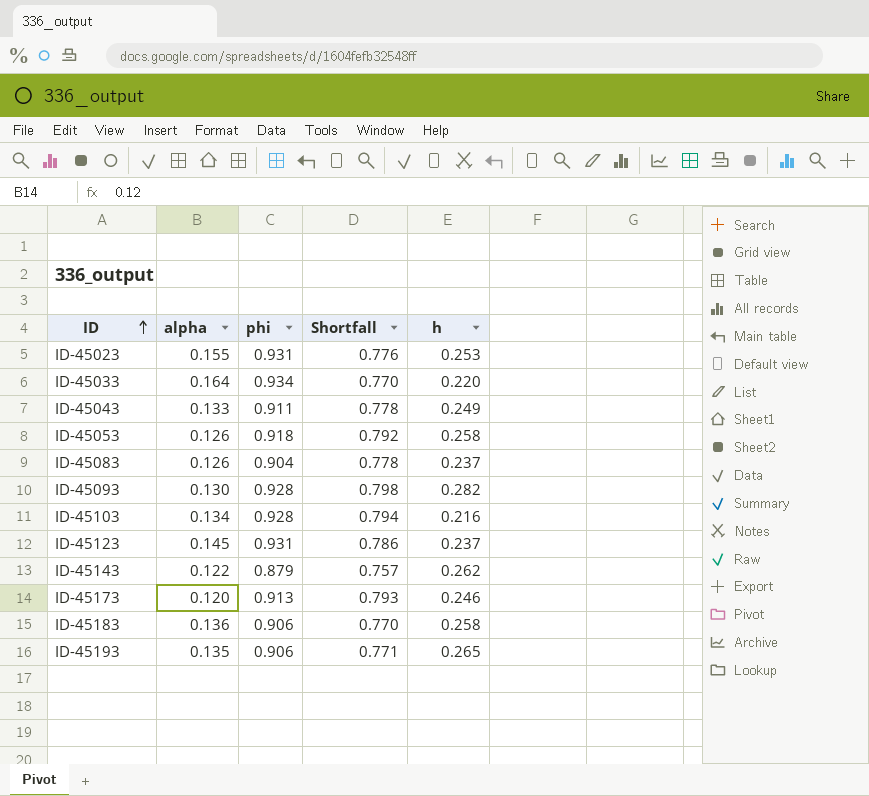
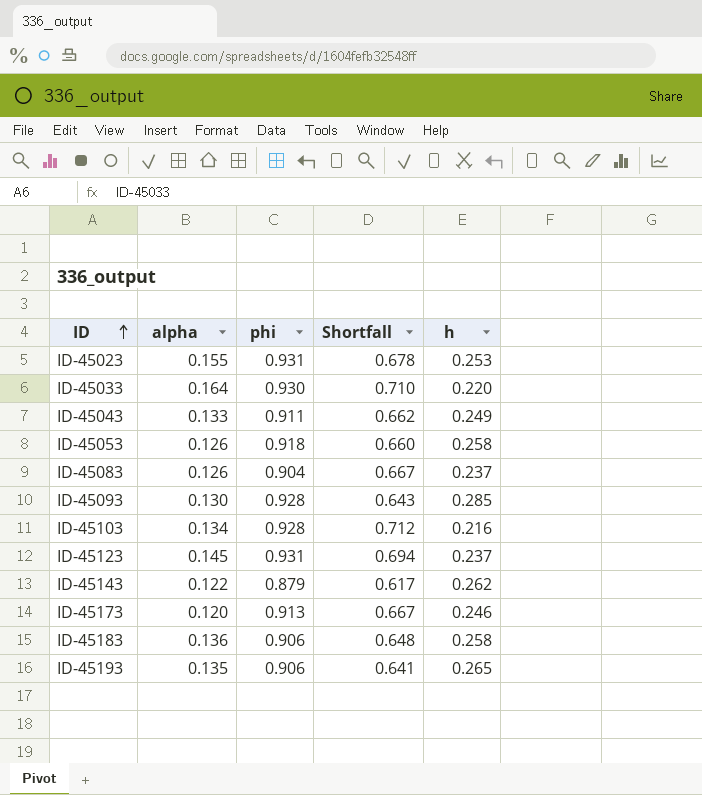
column Shortfall | formula: [phi] - [alpha] -> [phi] - [h]
ID-45033 | phi: 0.934 -> 0.930
ID-45093 | h: 0.282 -> 0.285

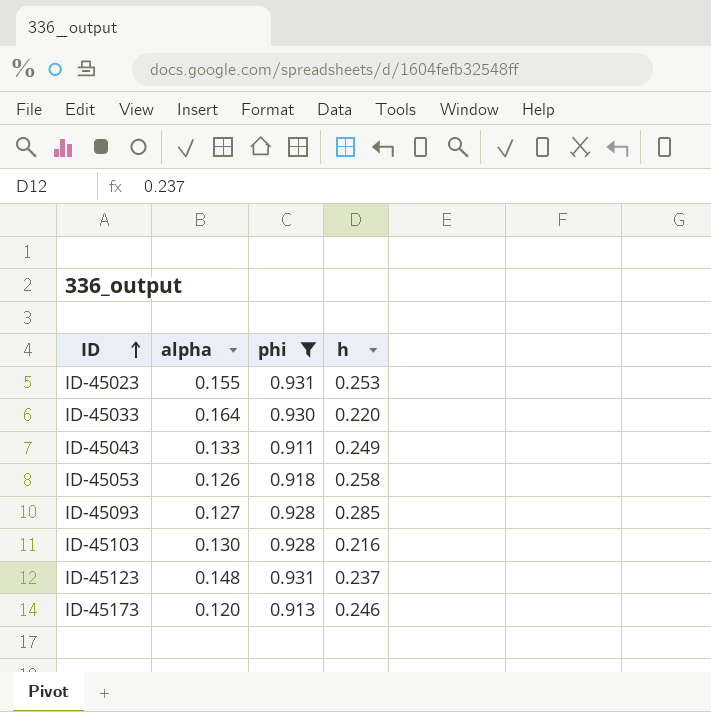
filter: none -> phi >= 0.911
column Shortfall | formula: [phi] - [h] -> none
ID-45093 | alpha: 0.130 -> 0.127
ID-45103 | alpha: 0.134 -> 0.130
ID-45123 | alpha: 0.145 -> 0.148

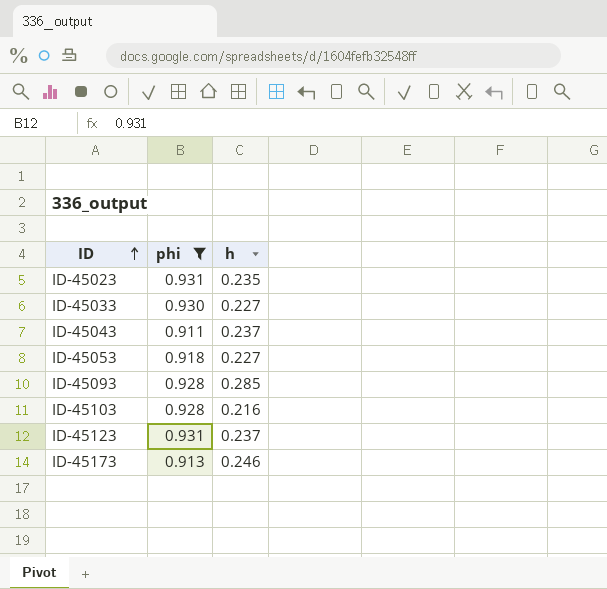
column alpha | position: 2 -> none
ID-45023 | h: 0.253 -> 0.235
ID-45033 | h: 0.220 -> 0.227
ID-45043 | h: 0.249 -> 0.237
ID-45053 | h: 0.258 -> 0.227

